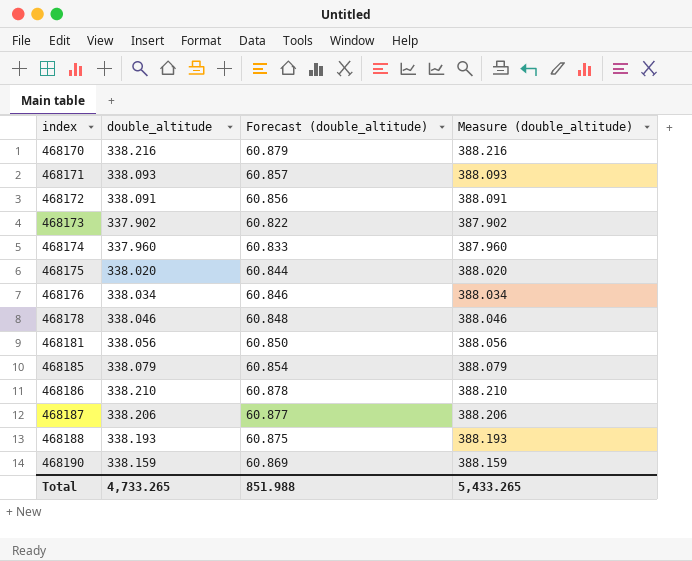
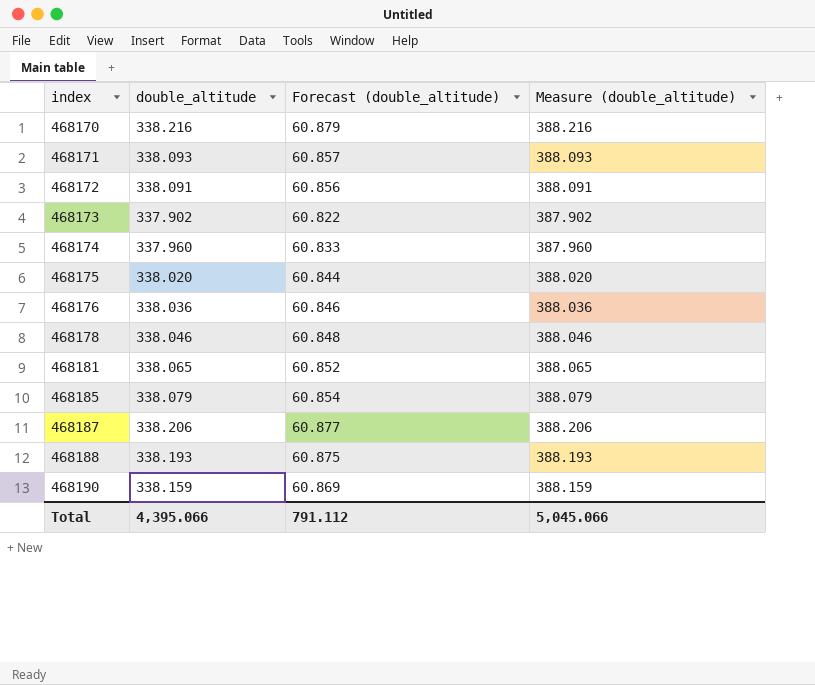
row 468186: 338.210 | 60.878 | 388.210 -> none
468176 | double_altitude: 338.034 -> 338.036
468176 | Measure (double_altitude): 388.034 -> 388.036
468181 | double_altitude: 338.056 -> 338.065
468181 | Forecast (double_altitude): 60.850 -> 60.852
468181 | Measure (double_altitude): 388.056 -> 388.065
Total | double_altitude: 4,733.265 -> 4,395.066
Total | Forecast (double_altitude): 851.988 -> 791.112
Total | Measure (double_altitude): 5,433.265 -> 5,045.066

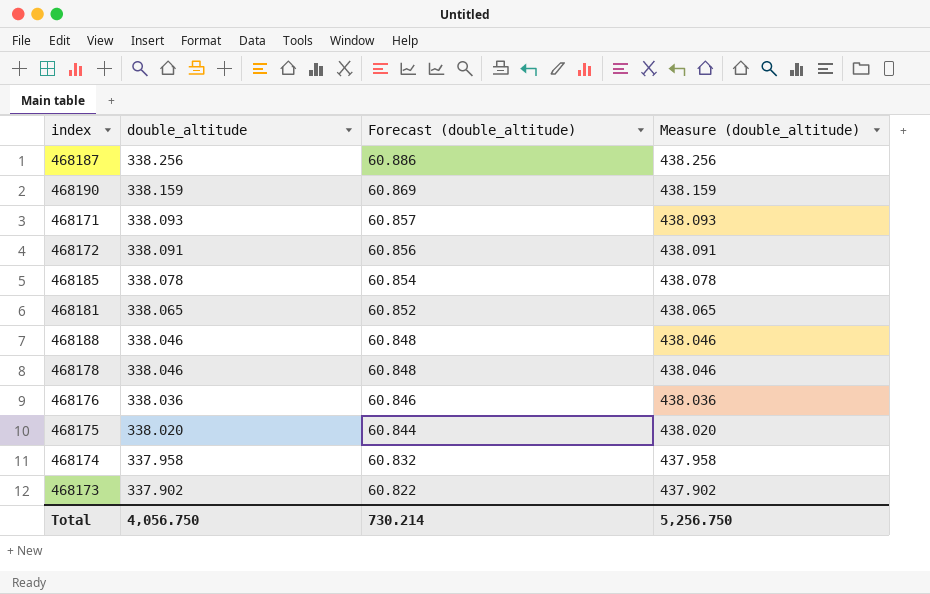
row order: index ascending -> double_altitude descending
column Measure (double_altitude) | formula: [double_altitude] + 50 -> [double_altitude] + 100
row 468170: 338.216 | 60.879 | 388.216 -> none
468187 | double_altitude: 338.206 -> 338.256
468187 | Forecast (double_altitude): 60.877 -> 60.886
468185 | double_altitude: 338.079 -> 338.078
468188 | double_altitude: 338.193 -> 338.046
468188 | Forecast (double_altitude): 60.875 -> 60.848
468174 | double_altitude: 337.960 -> 337.958
468174 | Forecast (double_altitude): 60.833 -> 60.832
Total | double_altitude: 4,395.066 -> 4,056.750
Total | Forecast (double_altitude): 791.112 -> 730.214
Total | Measure (double_altitude): 5,045.066 -> 5,256.750

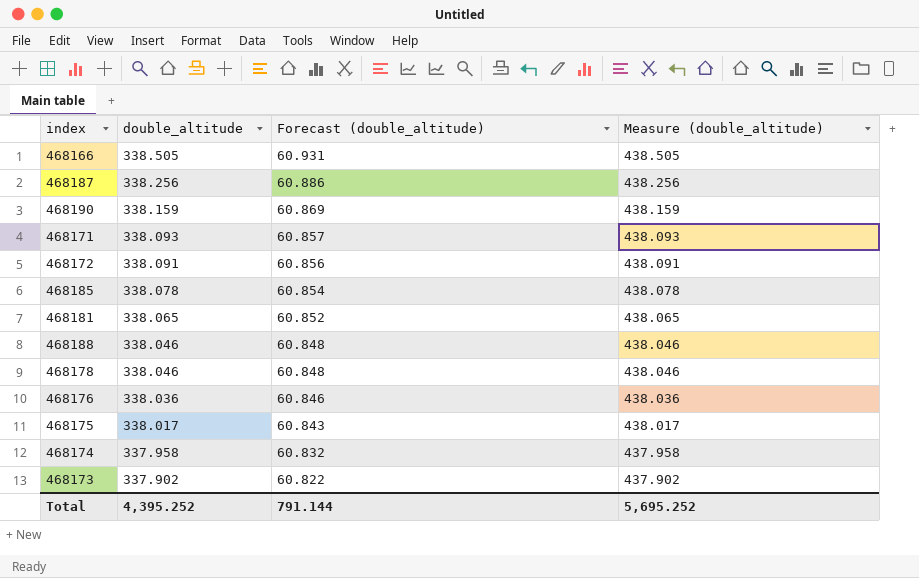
row 468166: none -> 338.505 | 60.931 | 438.505
468175 | double_altitude: 338.020 -> 338.017
468175 | Forecast (double_altitude): 60.844 -> 60.843
468175 | Measure (double_altitude): 438.020 -> 438.017
Total | double_altitude: 4,056.750 -> 4,395.252
Total | Forecast (double_altitude): 730.214 -> 791.144
Total | Measure (double_altitude): 5,256.750 -> 5,695.252

